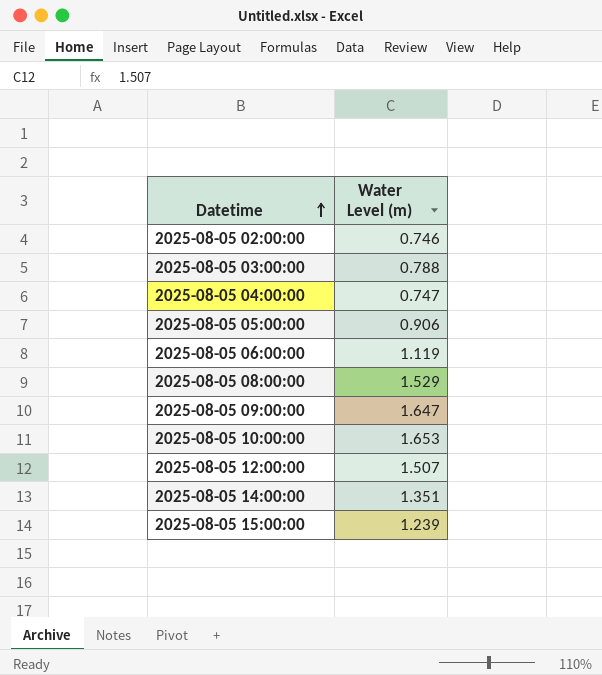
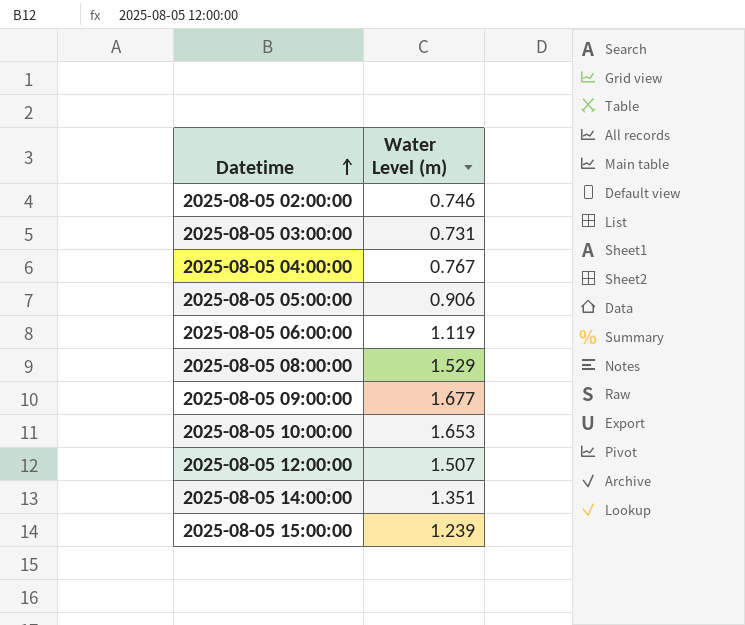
2025-08-05 03:00:00 | Water Level (m): 0.788 -> 0.731
2025-08-05 04:00:00 | Water Level (m): 0.747 -> 0.767
2025-08-05 09:00:00 | Water Level (m): 1.647 -> 1.677

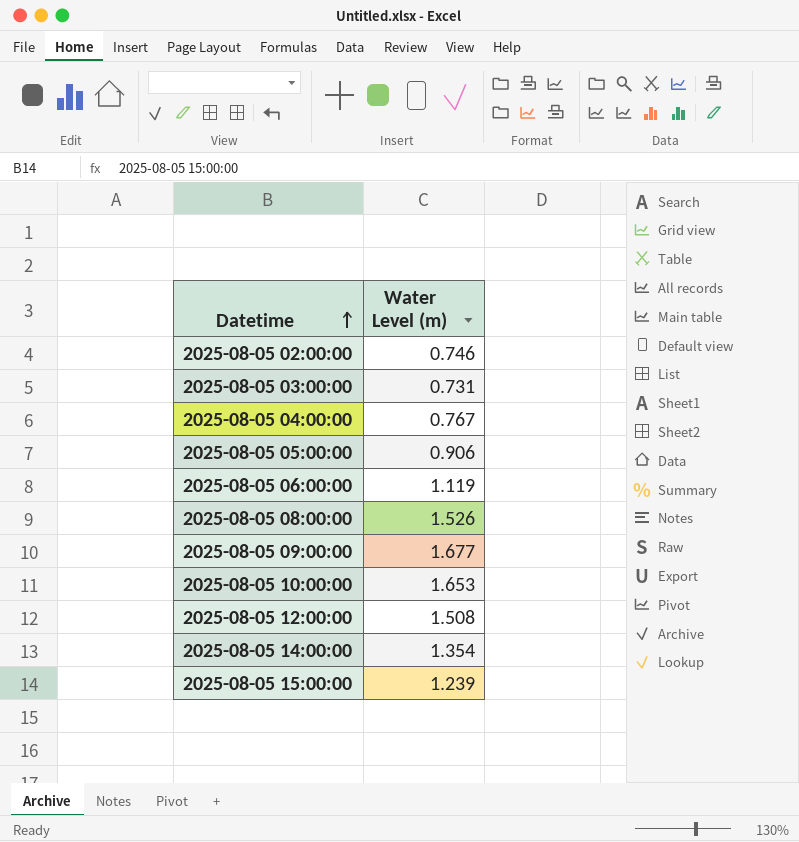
2025-08-05 08:00:00 | Water Level (m): 1.529 -> 1.526
2025-08-05 12:00:00 | Water Level (m): 1.507 -> 1.508
2025-08-05 14:00:00 | Water Level (m): 1.351 -> 1.354

